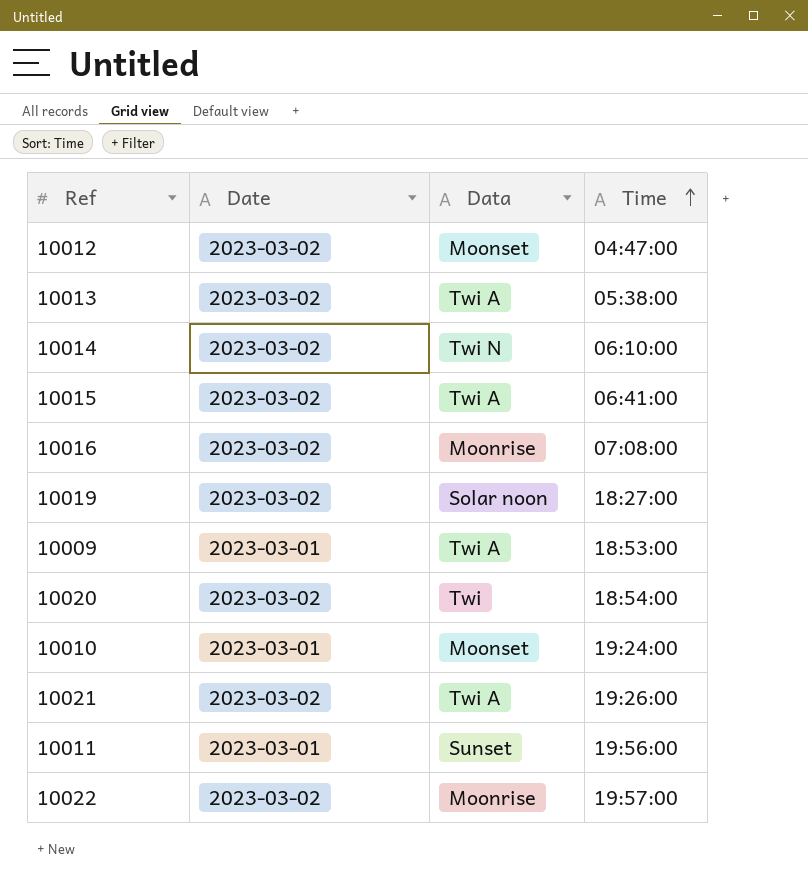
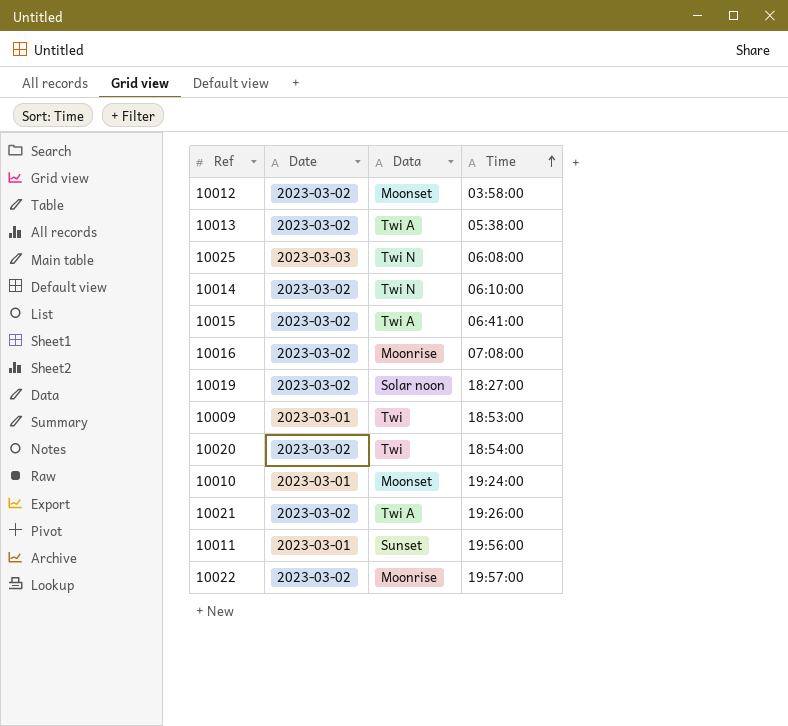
10012 | Time: 04:47:00 -> 03:58:00
row 10025: none -> 2023-03-03 | Twi N | 06:08:00
10009 | Data: Twi A -> Twi

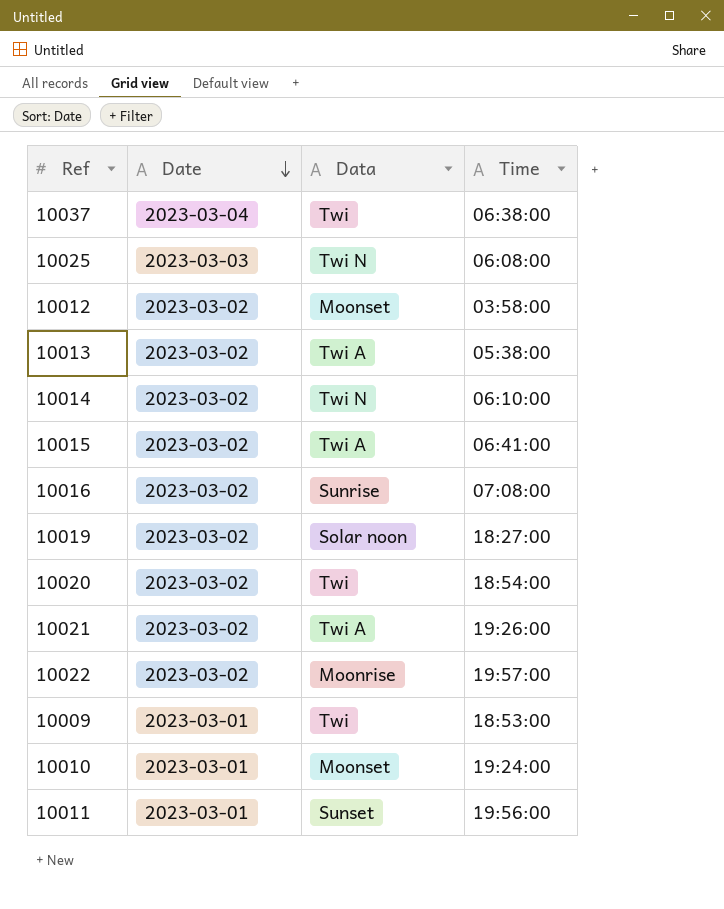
row order: Time ascending -> Date descending
row 10037: none -> 2023-03-04 | Twi | 06:38:00
10016 | Data: Moonrise -> Sunrise

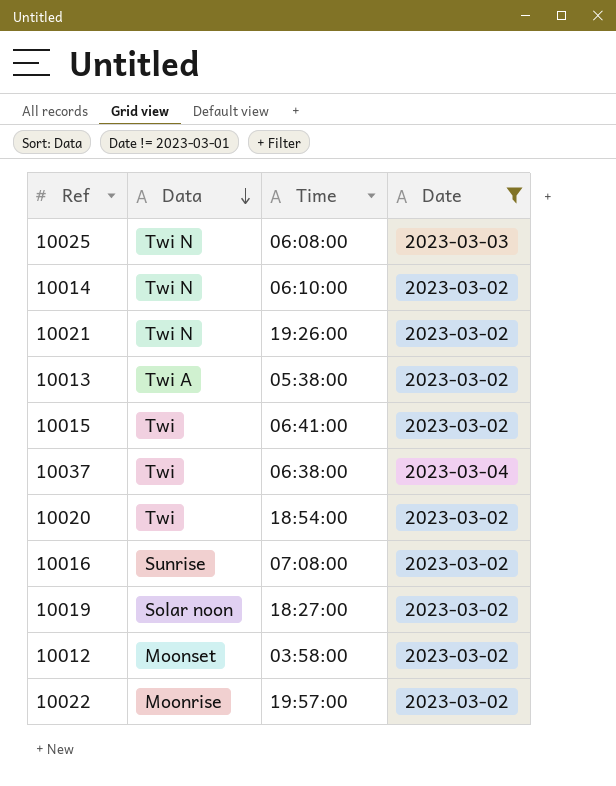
filter: none -> Date != 2023-03-01
row order: Date descending -> Data descending
column Date | position: 2 -> 4
10021 | Data: Twi A -> Twi N
10015 | Data: Twi A -> Twi

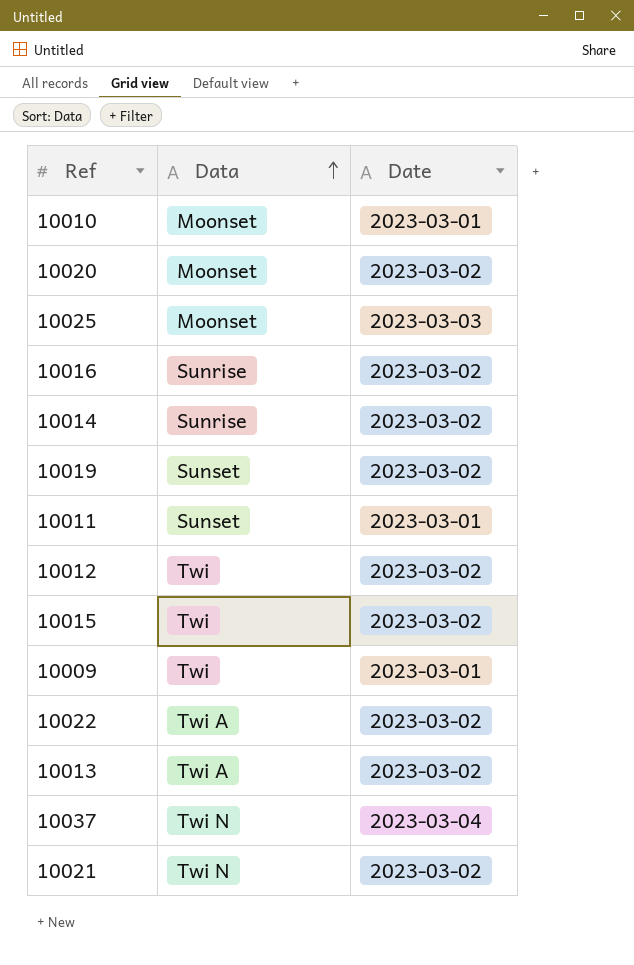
filter: Date != 2023-03-01 -> none
row order: Data descending -> Data ascending
column Time | position: 3 -> none
10020 | Data: Twi -> Moonset
10025 | Data: Twi N -> Moonset
10014 | Data: Twi N -> Sunrise
10019 | Data: Solar noon -> Sunset
10012 | Data: Moonset -> Twi
10022 | Data: Moonrise -> Twi A
10037 | Data: Twi -> Twi N

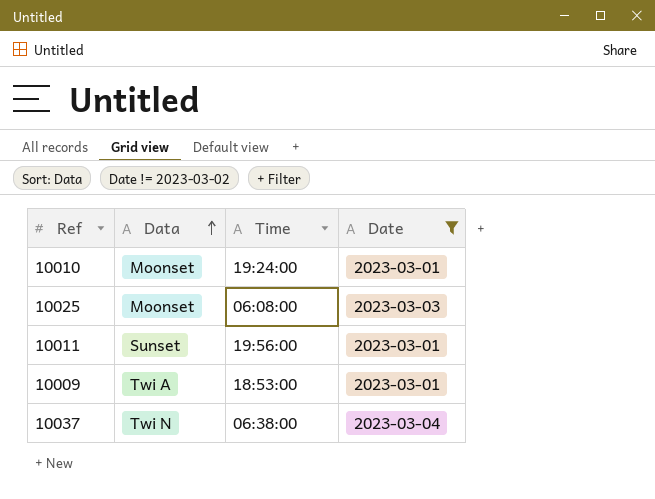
filter: none -> Date != 2023-03-02
column Time | position: none -> 3
10009 | Data: Twi -> Twi A

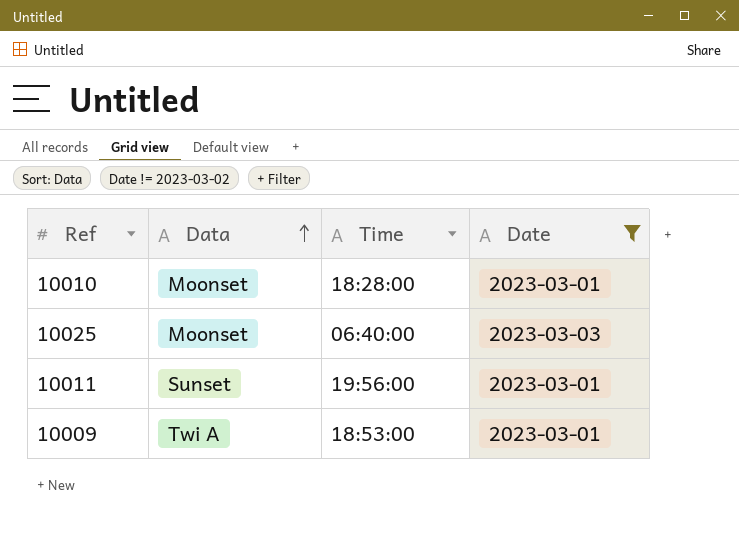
row 10037: Twi N | 06:38:00 | 2023-03-04 -> none
10010 | Time: 19:24:00 -> 18:28:00
10025 | Time: 06:08:00 -> 06:40:00

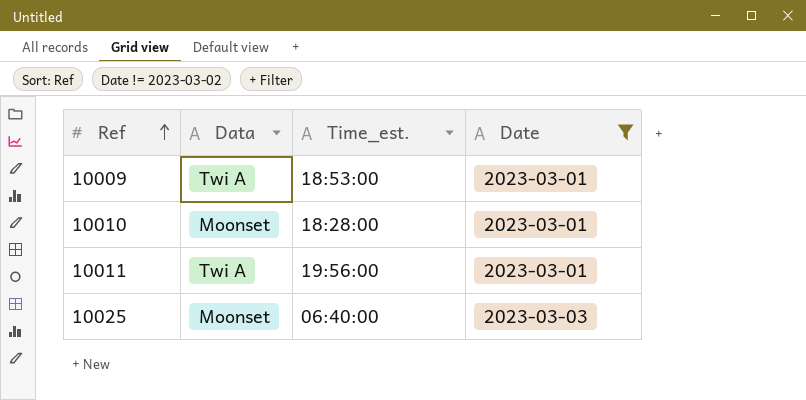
row order: Data ascending -> Ref ascending
column name: Time -> Time_est.
10011 | Data: Sunset -> Twi A

